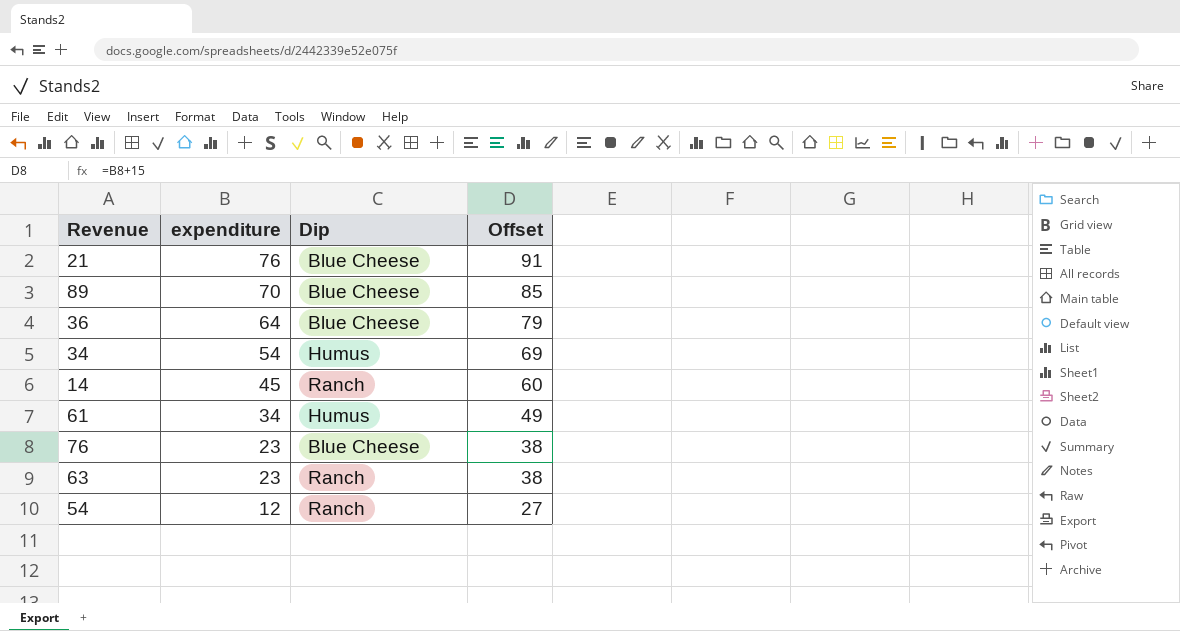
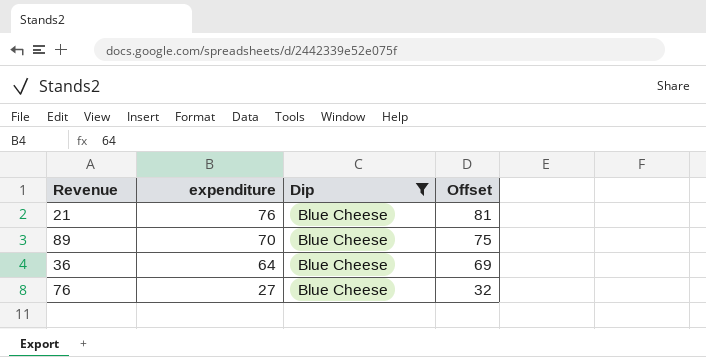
filter: none -> Dip = Blue Cheese
column Offset | formula: [expenditure] + 15 -> [expenditure] + 5
76 | expenditure: 23 -> 27

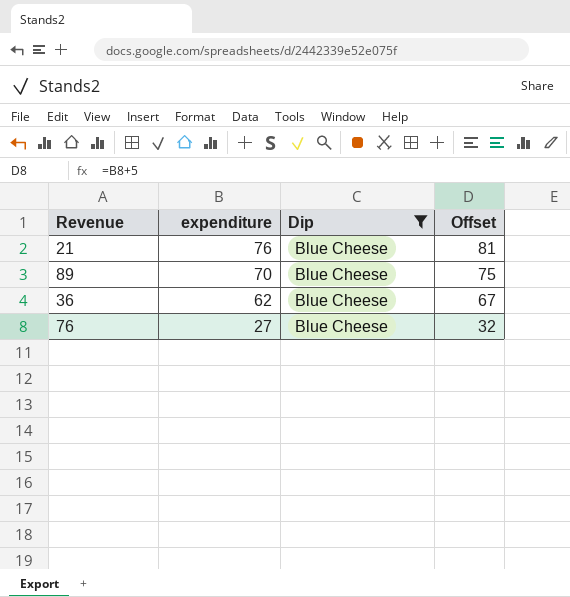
36 | expenditure: 64 -> 62
36 | Offset: 69 -> 67

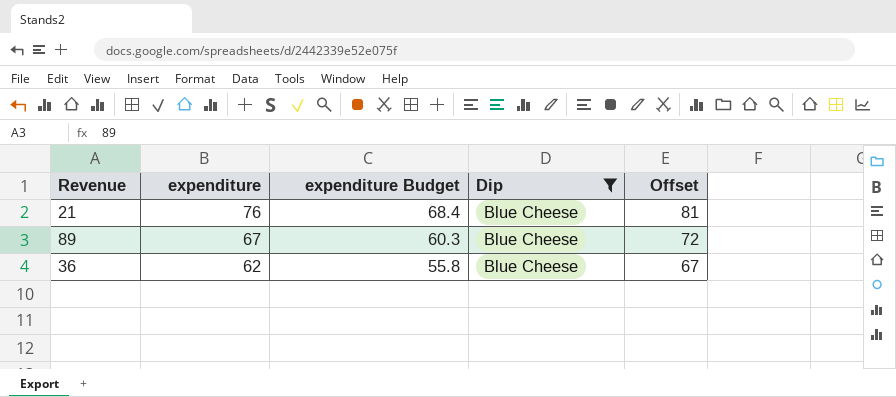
column expenditure Budget | formula: none -> [expenditure] * 0.9
row 76: 27 | Blue Cheese | 32 -> none
89 | expenditure: 70 -> 67
89 | Offset: 75 -> 72

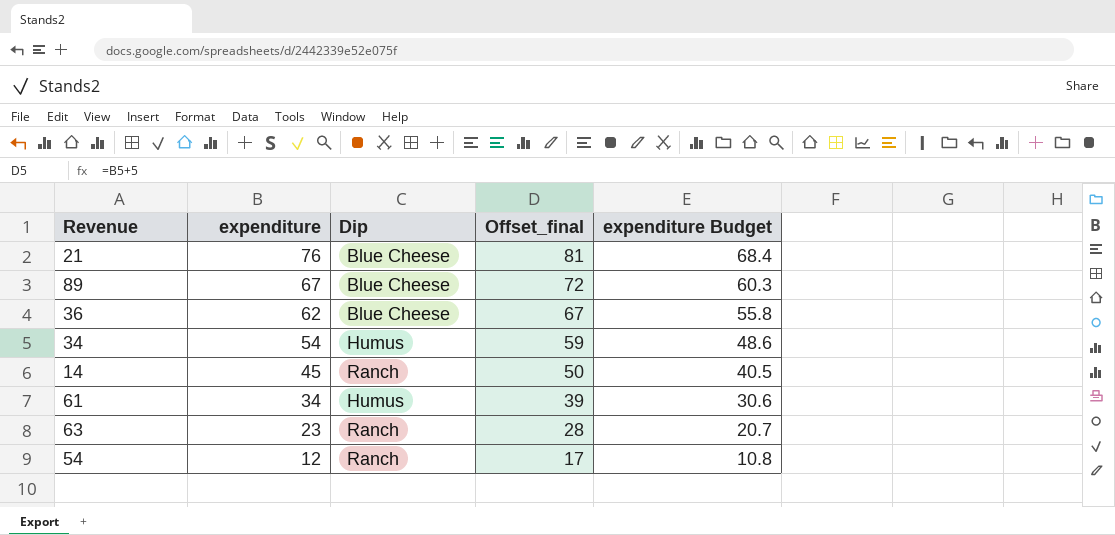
filter: Dip = Blue Cheese -> none
column name: Offset -> Offset_final
column expenditure Budget | position: 3 -> 5

